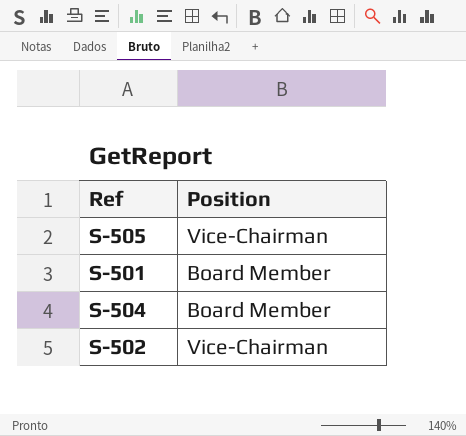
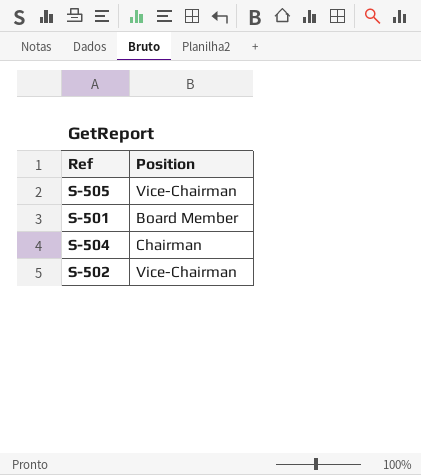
S-504 | Position: Board Member -> Chairman

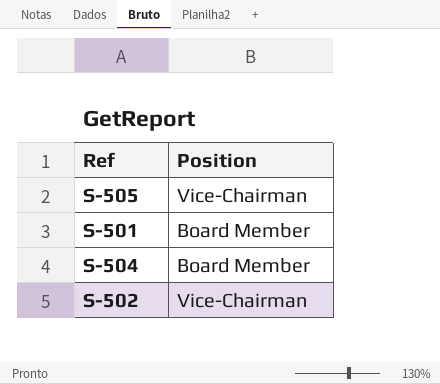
S-504 | Position: Chairman -> Board Member

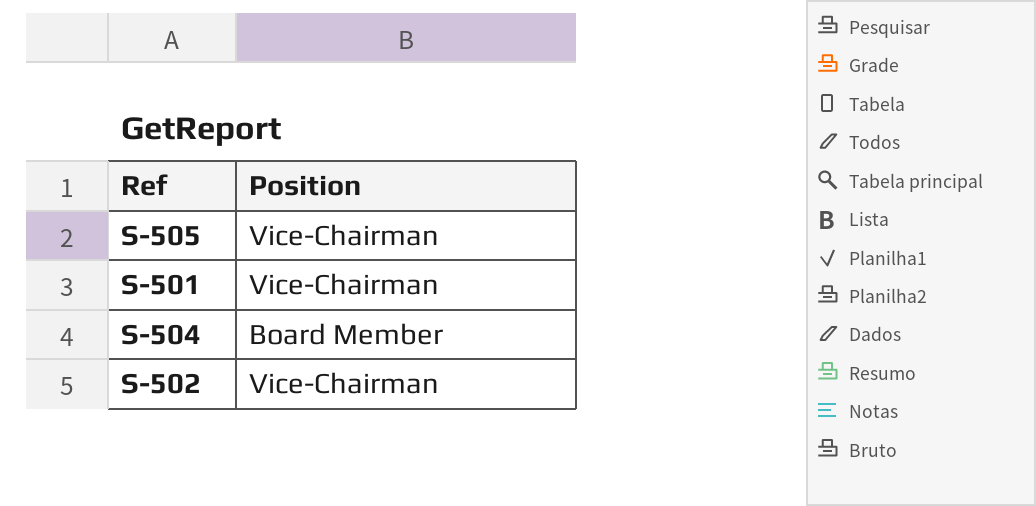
S-501 | Position: Board Member -> Vice-Chairman

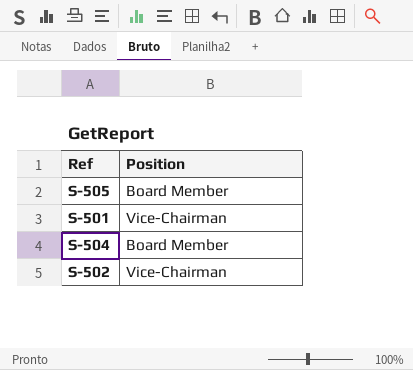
S-505 | Position: Vice-Chairman -> Board Member

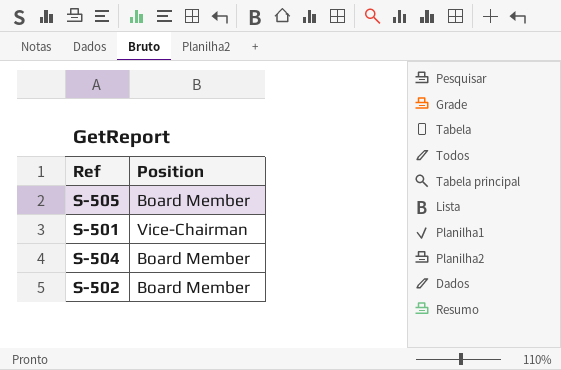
S-502 | Position: Vice-Chairman -> Board Member

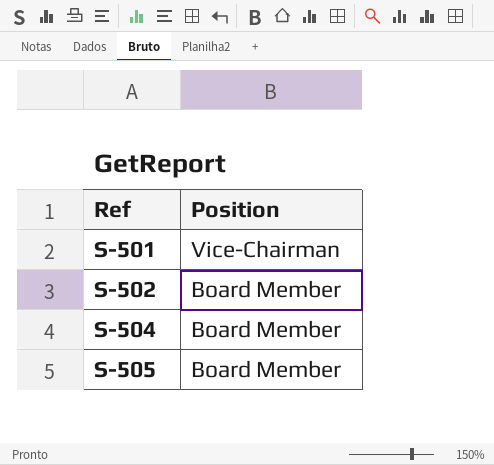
row order: none -> Ref ascending

